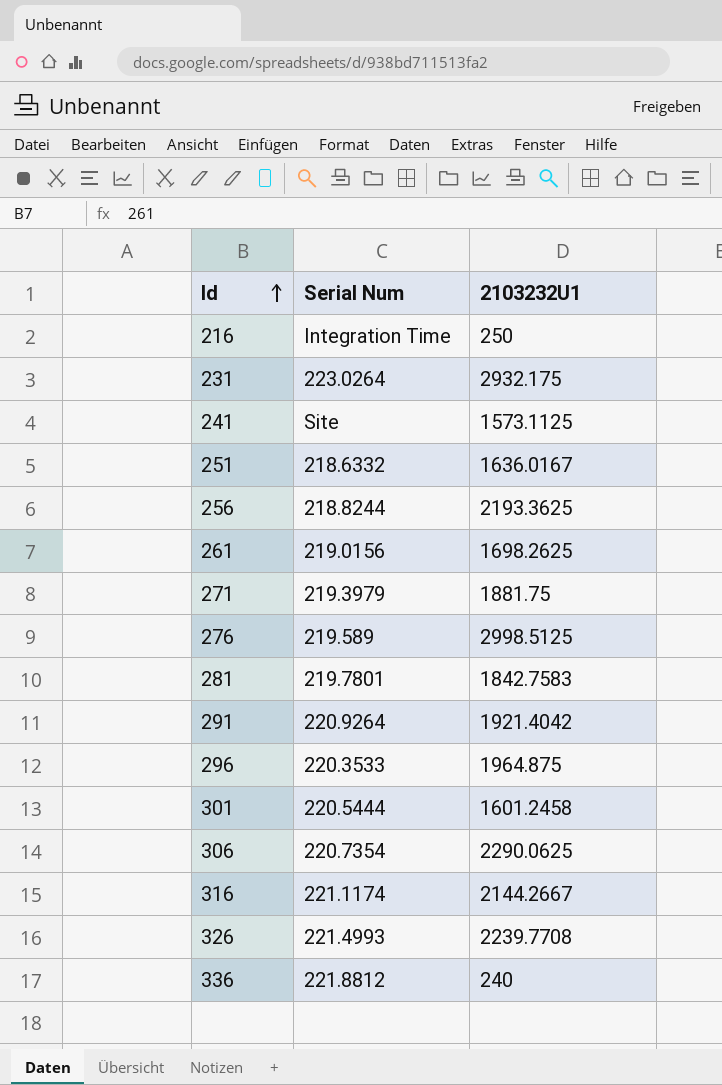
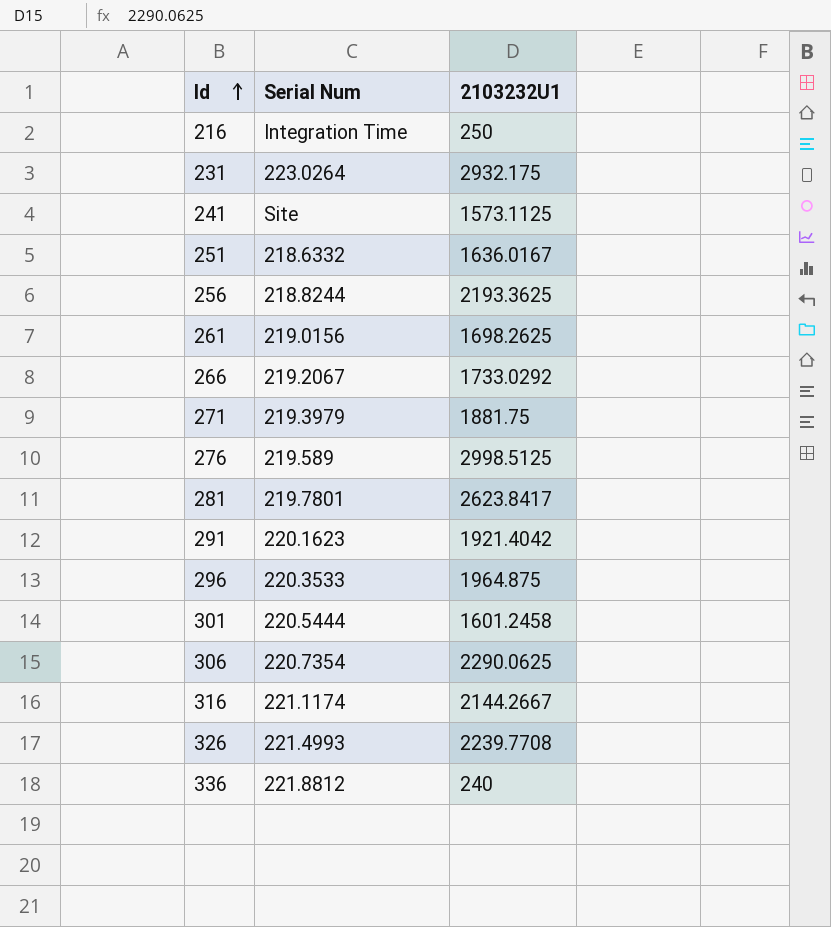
row 266: none -> 219.2067 | 1733.0292
281 | 2103232U1: 1842.7583 -> 2623.8417
291 | Serial Num: 220.9264 -> 220.1623

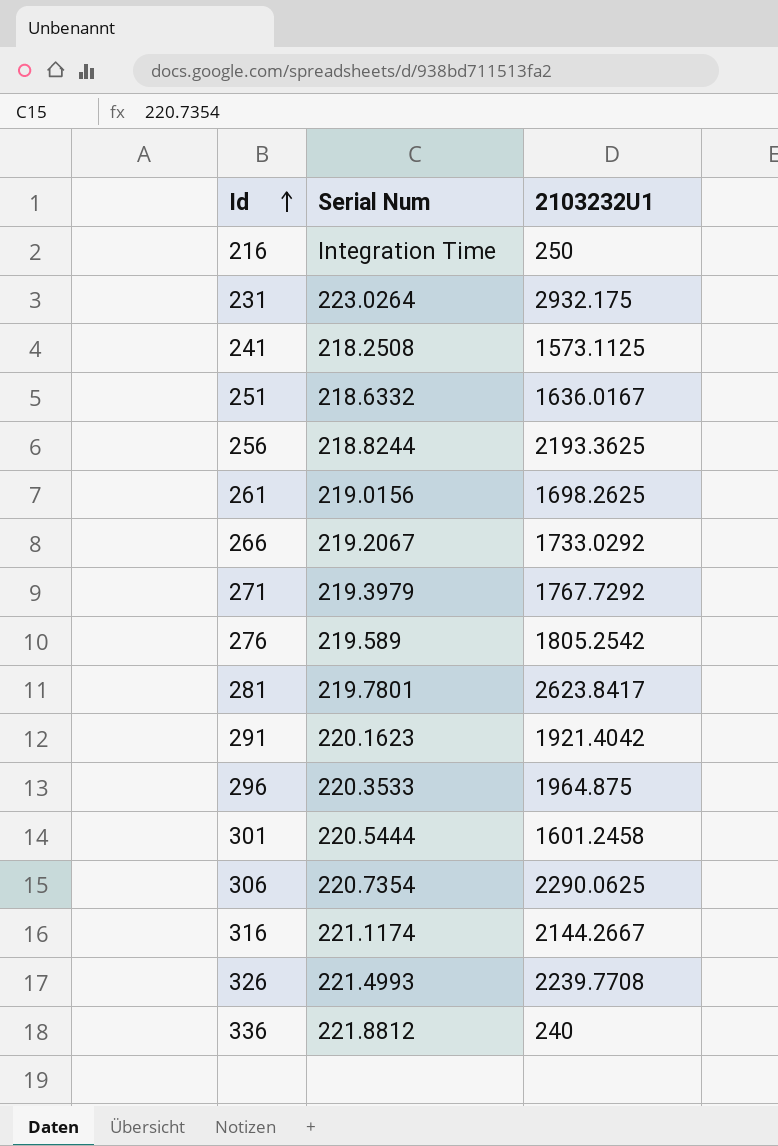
241 | Serial Num: Site -> 218.2508
271 | 2103232U1: 1881.75 -> 1767.7292
276 | 2103232U1: 2998.5125 -> 1805.2542

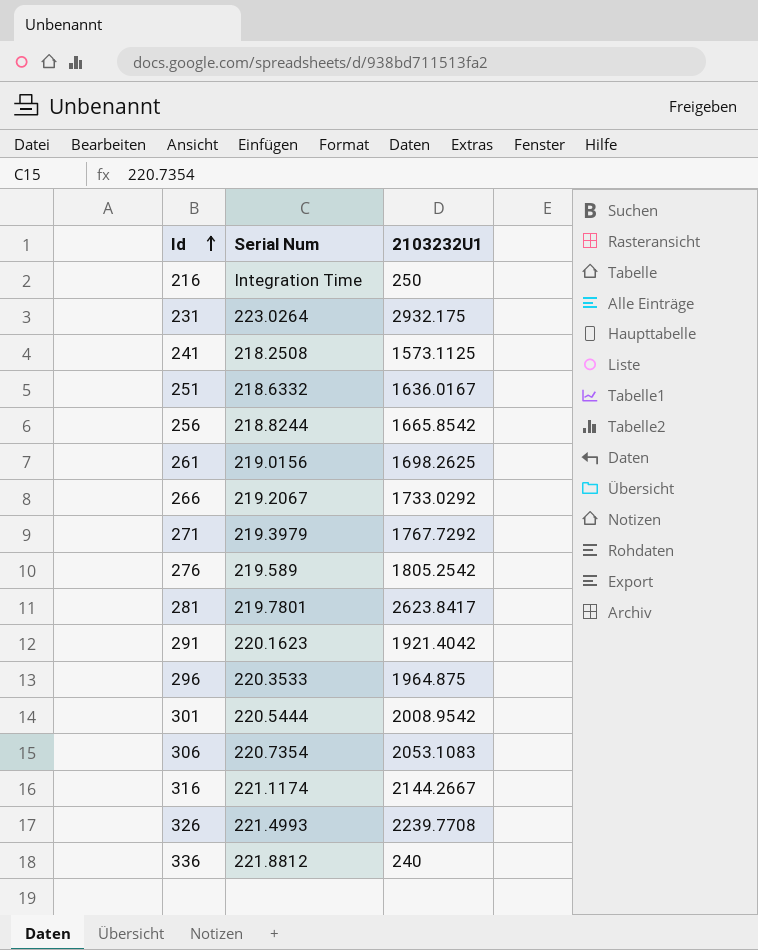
256 | 2103232U1: 2193.3625 -> 1665.8542
301 | 2103232U1: 1601.2458 -> 2008.9542
306 | 2103232U1: 2290.0625 -> 2053.1083

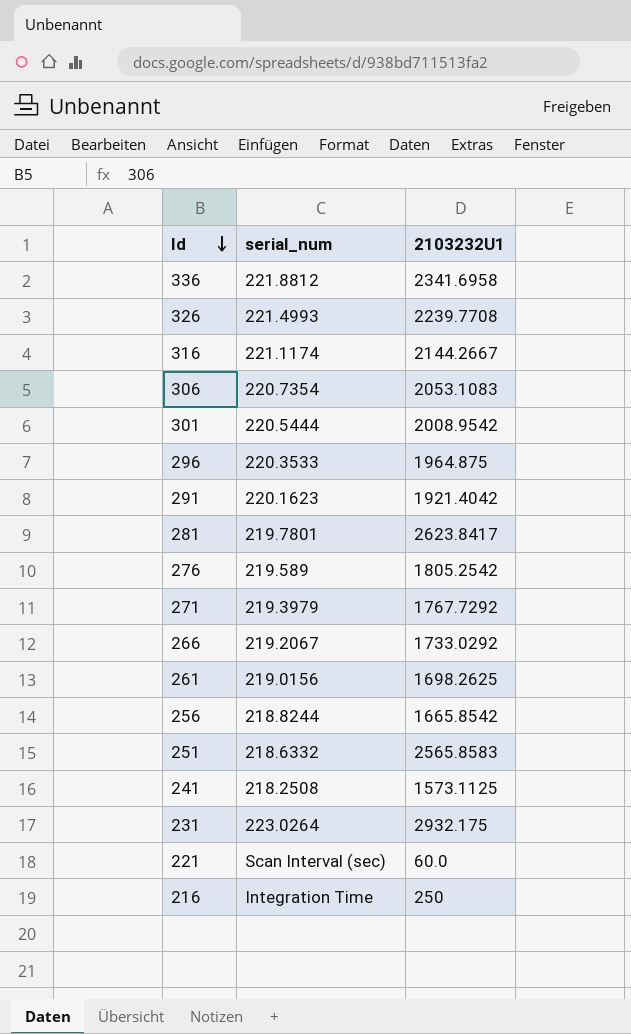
row order: Id ascending -> Id descending
column name: Serial Num -> serial_num
336 | 2103232U1: 240 -> 2341.6958
251 | 2103232U1: 1636.0167 -> 2565.8583
row 221: none -> Scan Interval (sec) | 60.0

